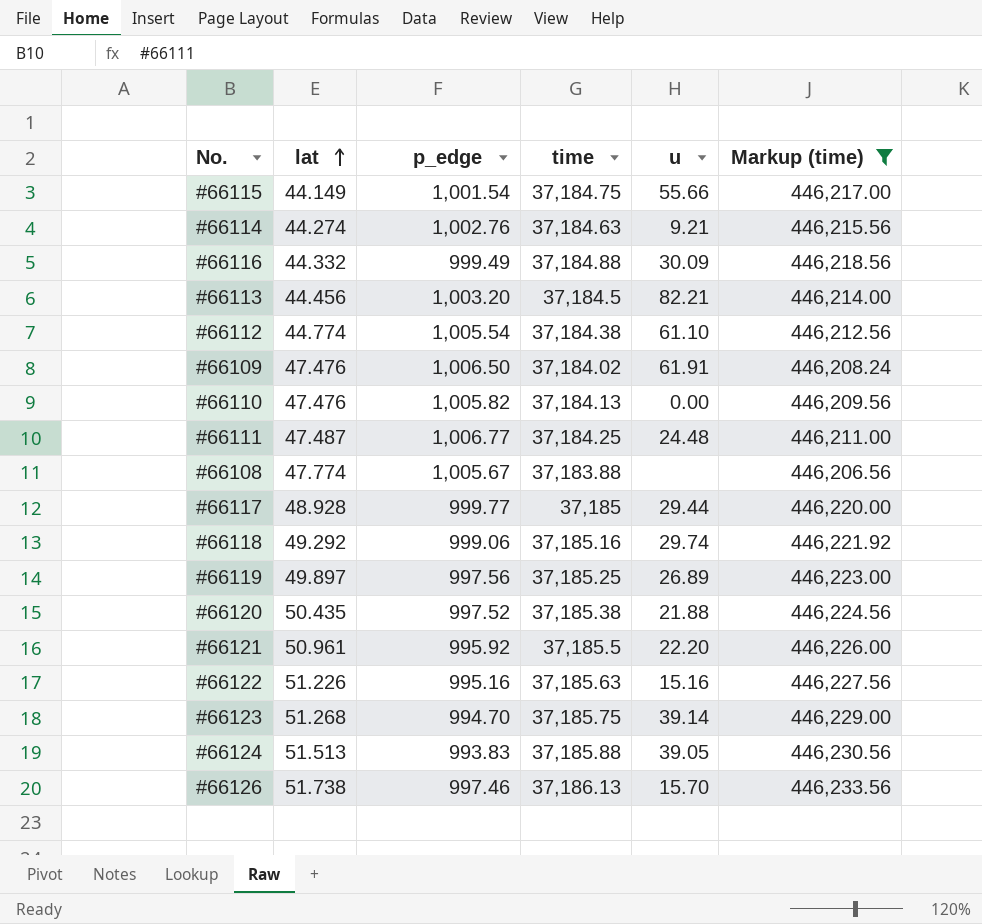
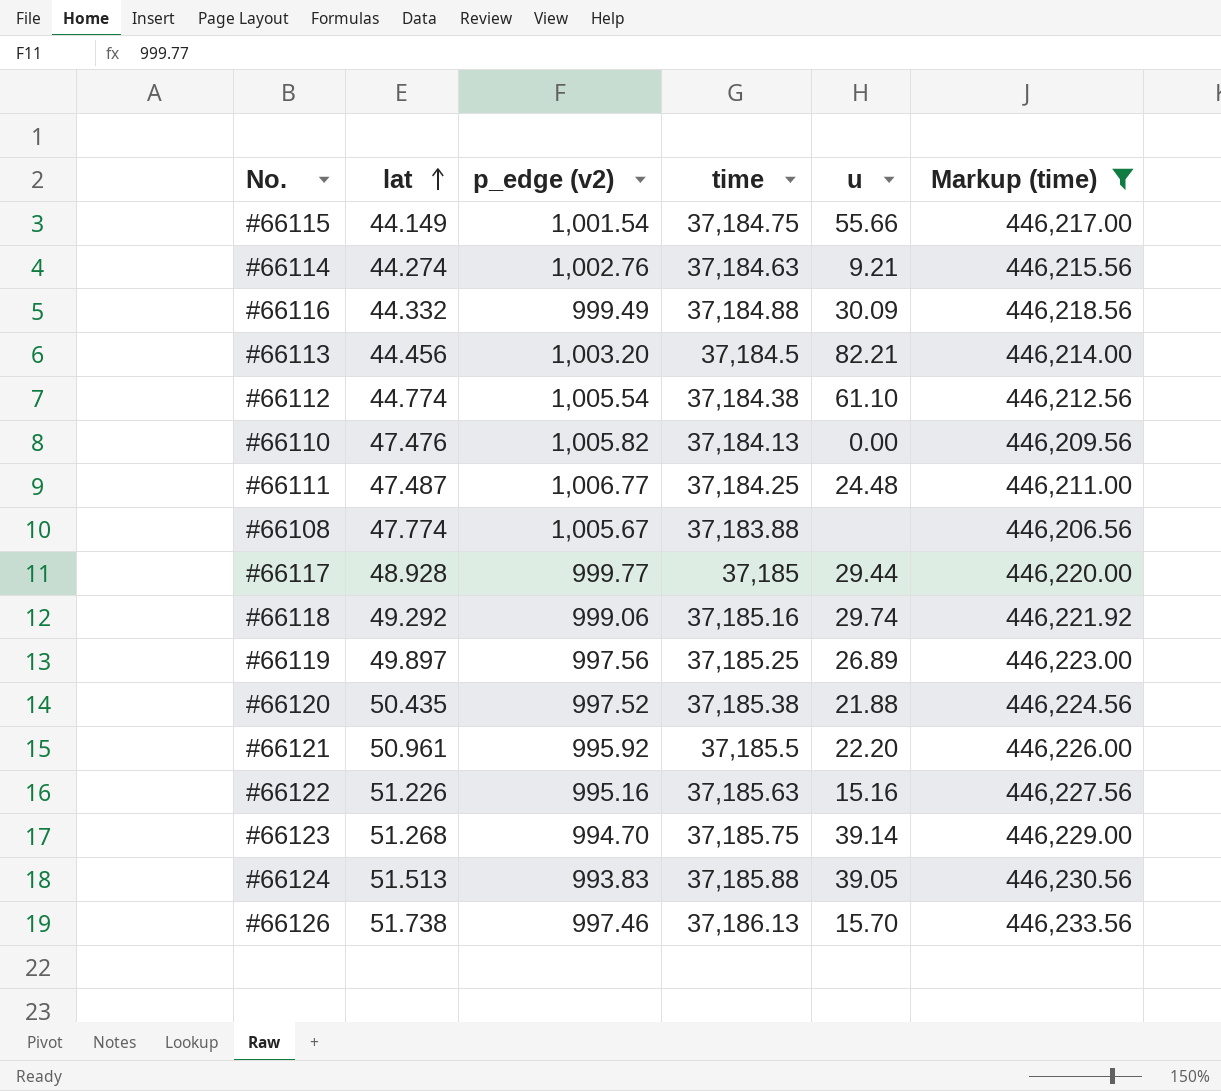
column name: p_edge -> p_edge (v2)
row #66109: 47.476 | 1,006.50 | 37,184.02 | 61.91 | 446,208.24 -> none

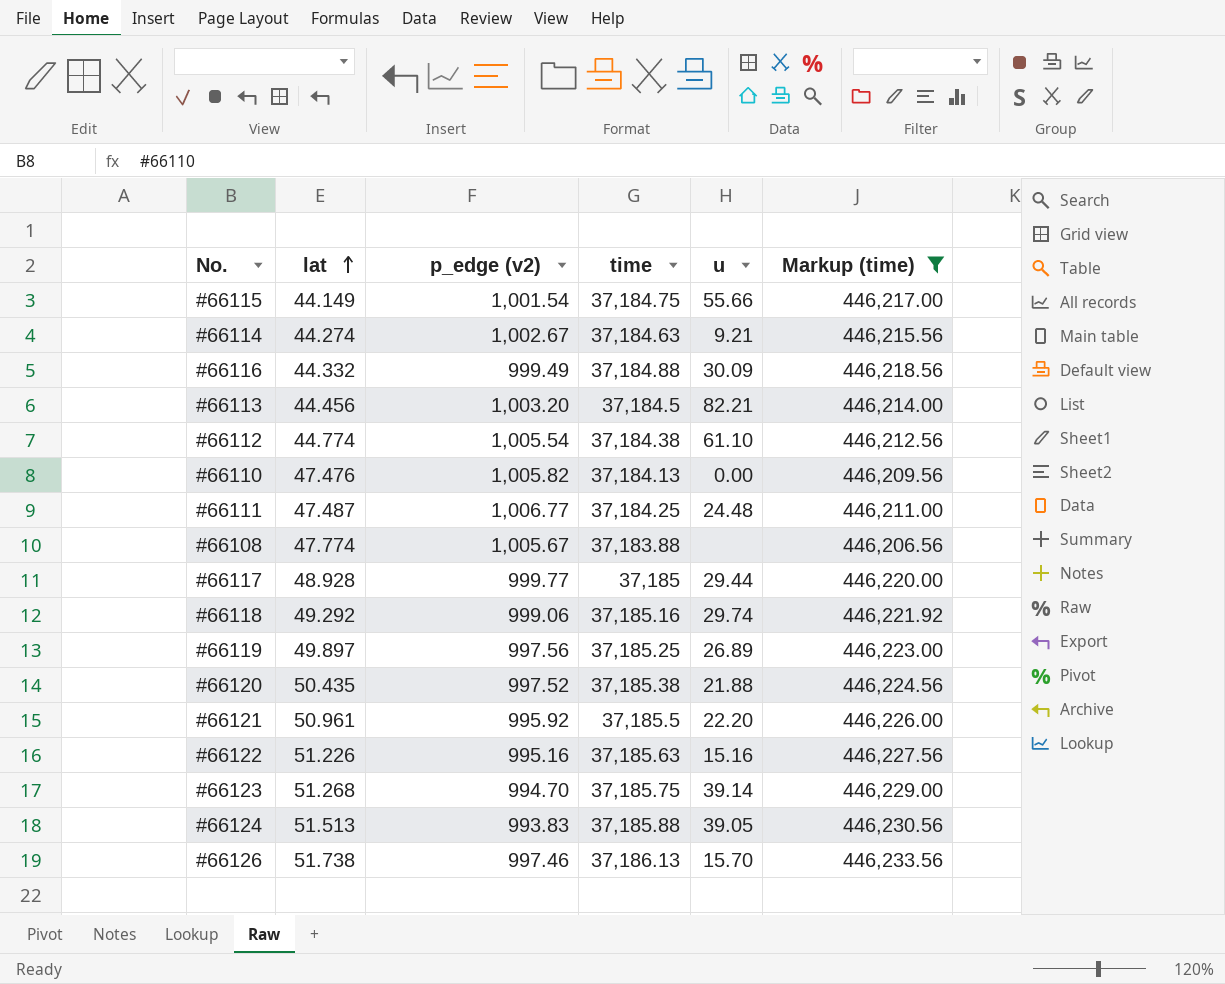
#66114 | p_edge (v2): 1,002.76 -> 1,002.67

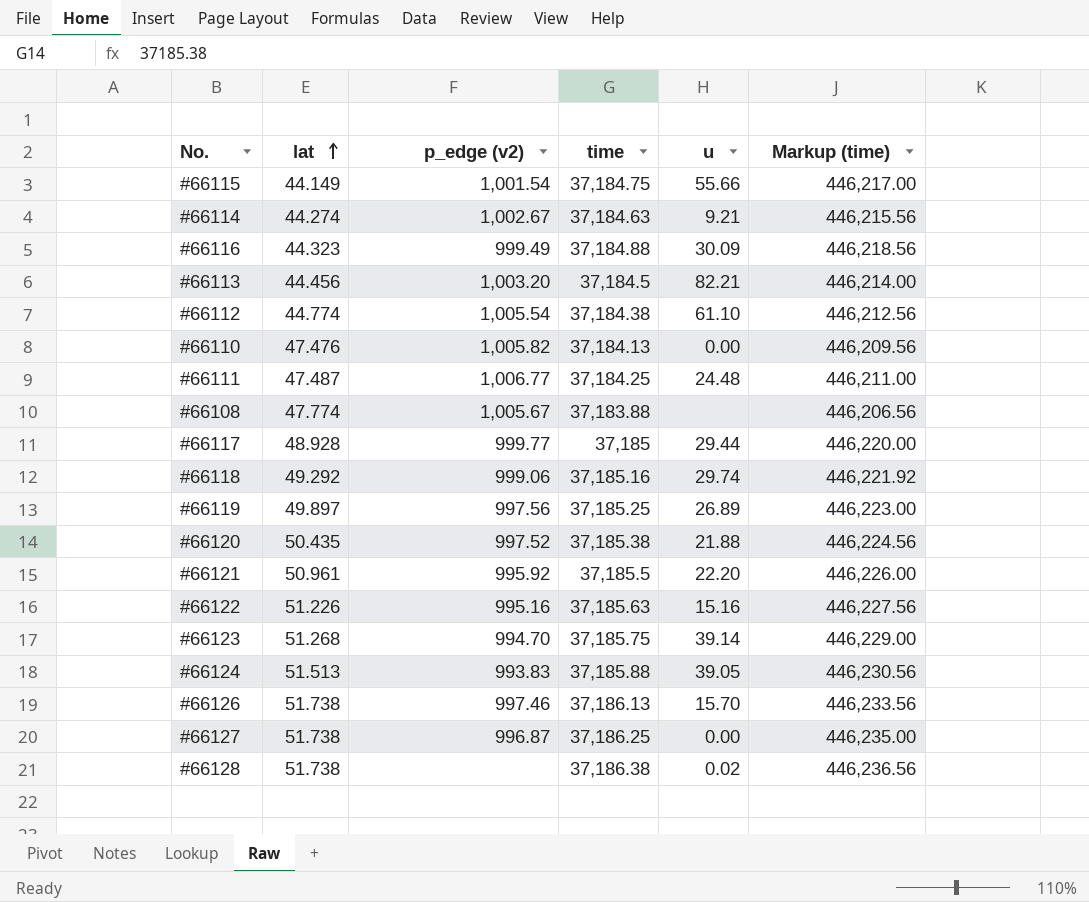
filter: Markup (time) <= 446,233.56 -> none
#66116 | lat: 44.332 -> 44.323

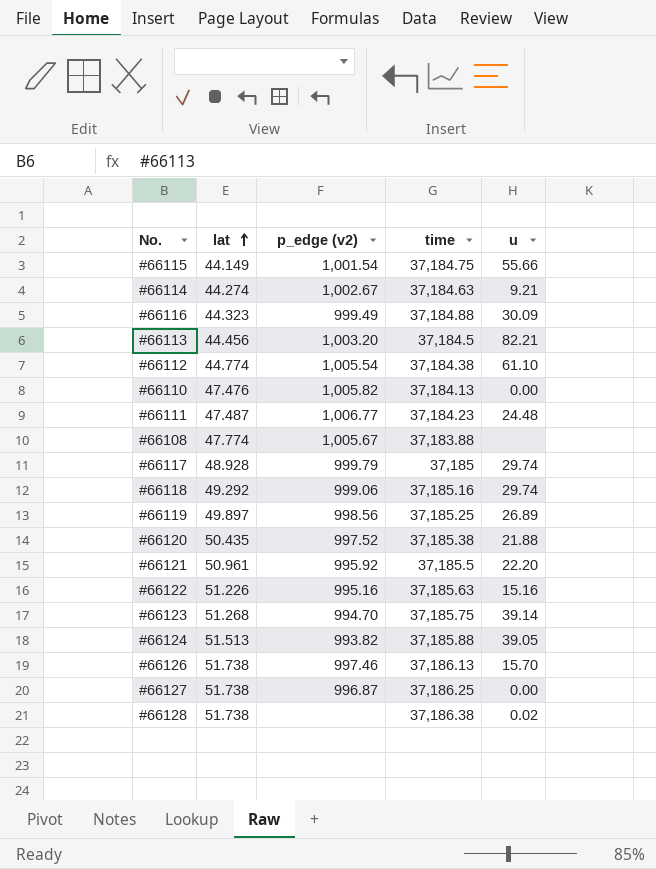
column Markup (time) | formula: [time] * 12 -> none
#66111 | time: 37,184.25 -> 37,184.23
#66117 | p_edge (v2): 999.77 -> 999.79
#66117 | u: 29.44 -> 29.74
#66119 | p_edge (v2): 997.56 -> 998.56
#66124 | p_edge (v2): 993.83 -> 993.82

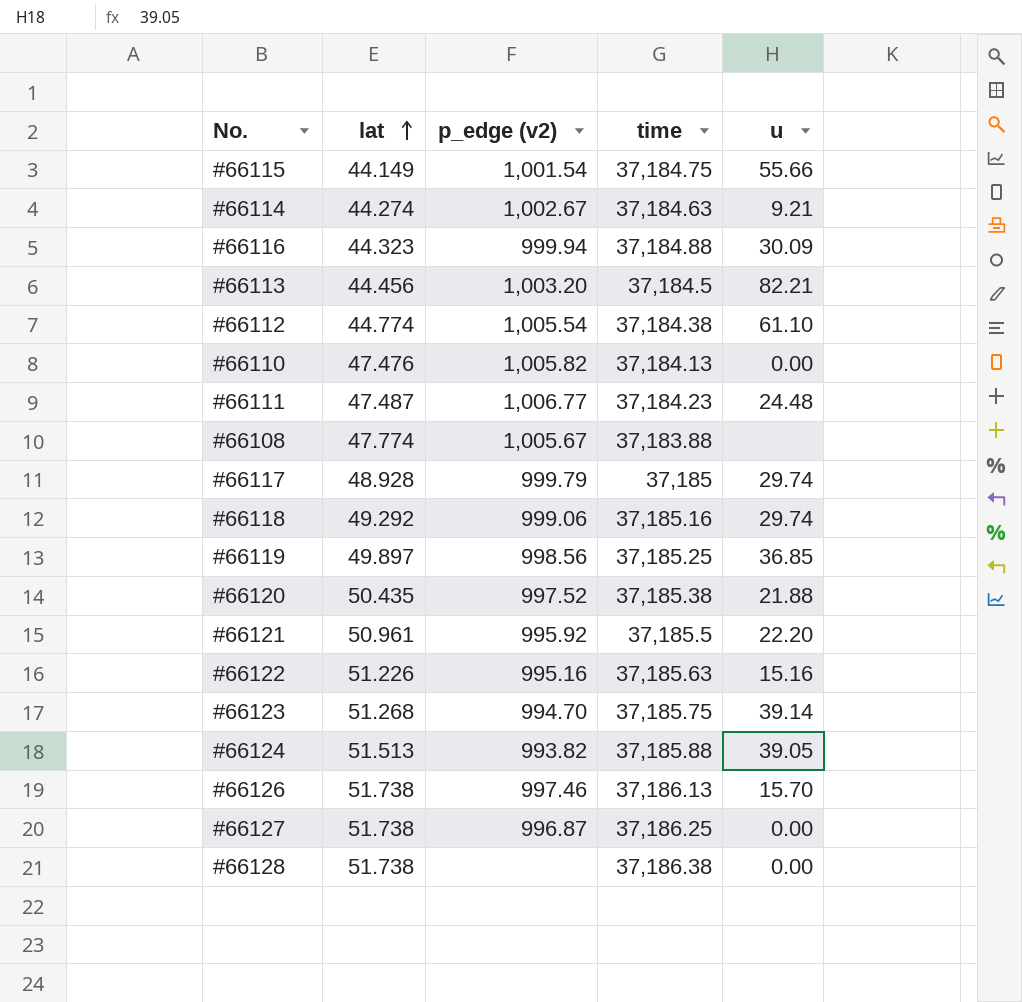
#66116 | p_edge (v2): 999.49 -> 999.94
#66119 | u: 26.89 -> 36.85
#66128 | u: 0.02 -> 0.00

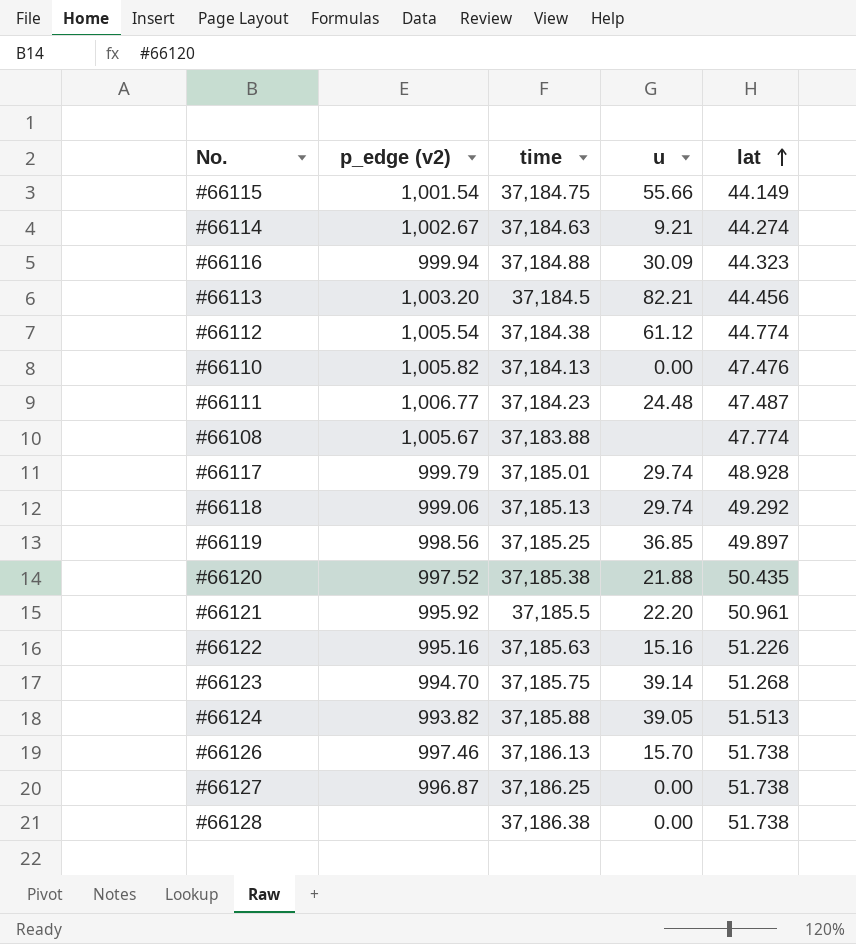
column lat | position: 2 -> 5
#66112 | u: 61.10 -> 61.12
#66117 | time: 37,185 -> 37,185.01
#66118 | time: 37,185.16 -> 37,185.13

